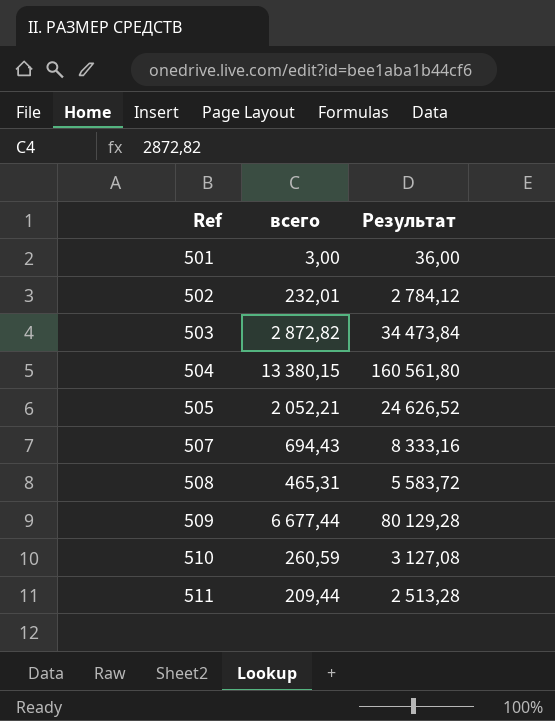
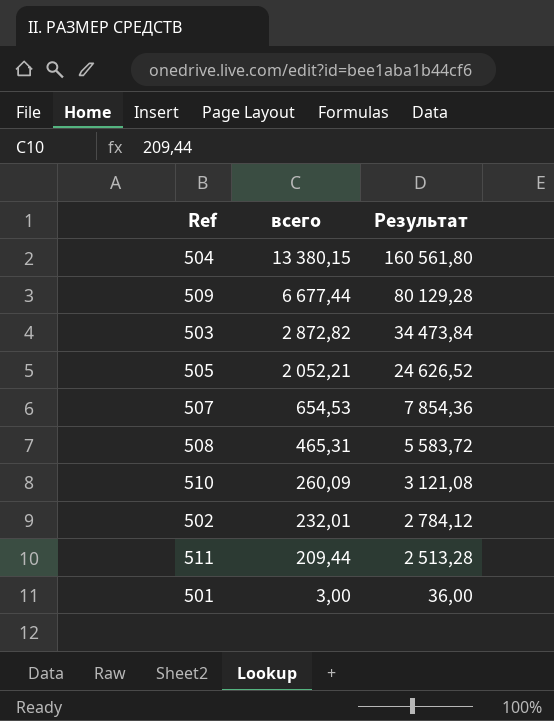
row order: Ref ascending -> всего descending
507 | всего: 694,43 -> 654,53
507 | Результат: 8 333,16 -> 7 854,36
510 | всего: 260,59 -> 260,09
510 | Результат: 3 127,08 -> 3 121,08

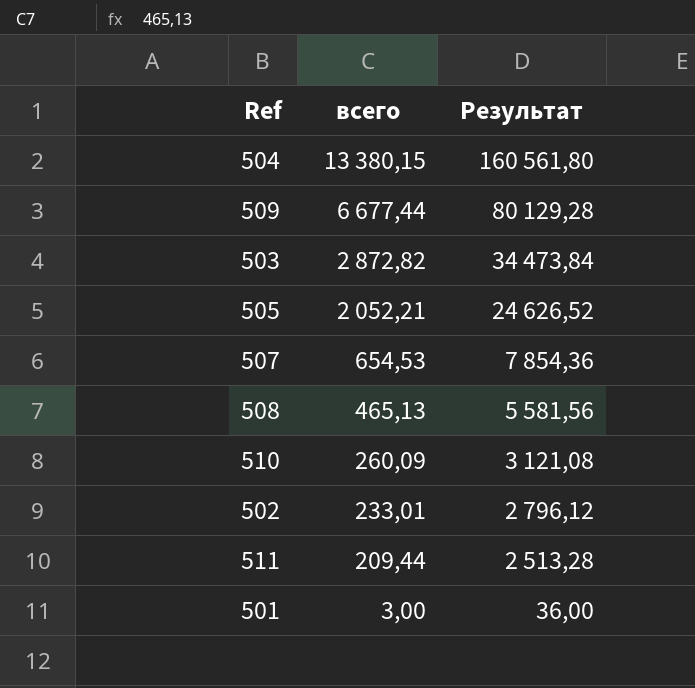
508 | всего: 465,31 -> 465,13
508 | Результат: 5 583,72 -> 5 581,56
502 | всего: 232,01 -> 233,01
502 | Результат: 2 784,12 -> 2 796,12

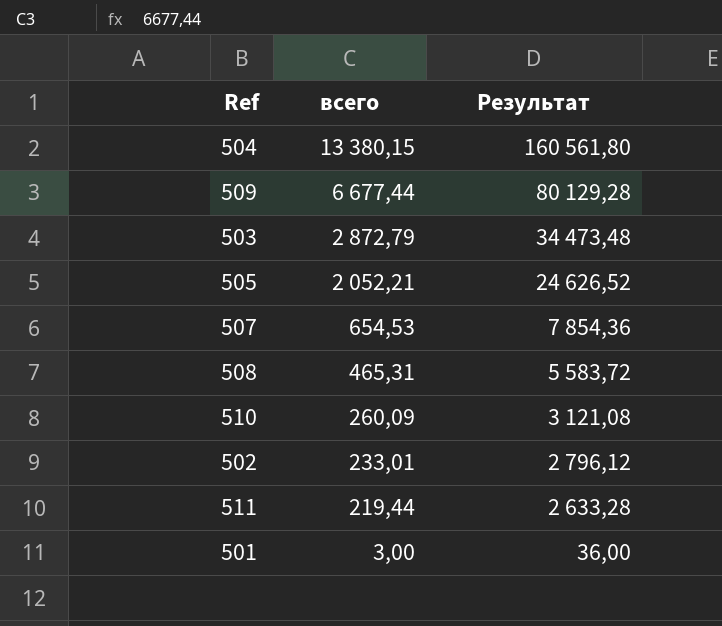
503 | всего: 2 872,82 -> 2 872,79
503 | Результат: 34 473,84 -> 34 473,48
508 | всего: 465,13 -> 465,31
508 | Результат: 5 581,56 -> 5 583,72
511 | всего: 209,44 -> 219,44
511 | Результат: 2 513,28 -> 2 633,28

